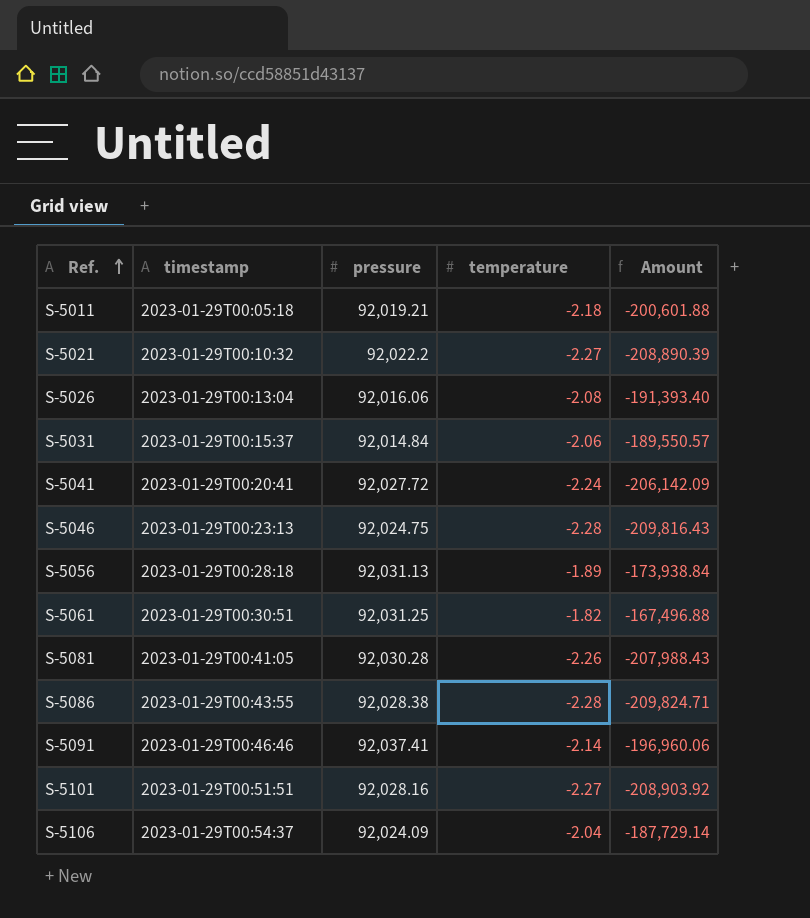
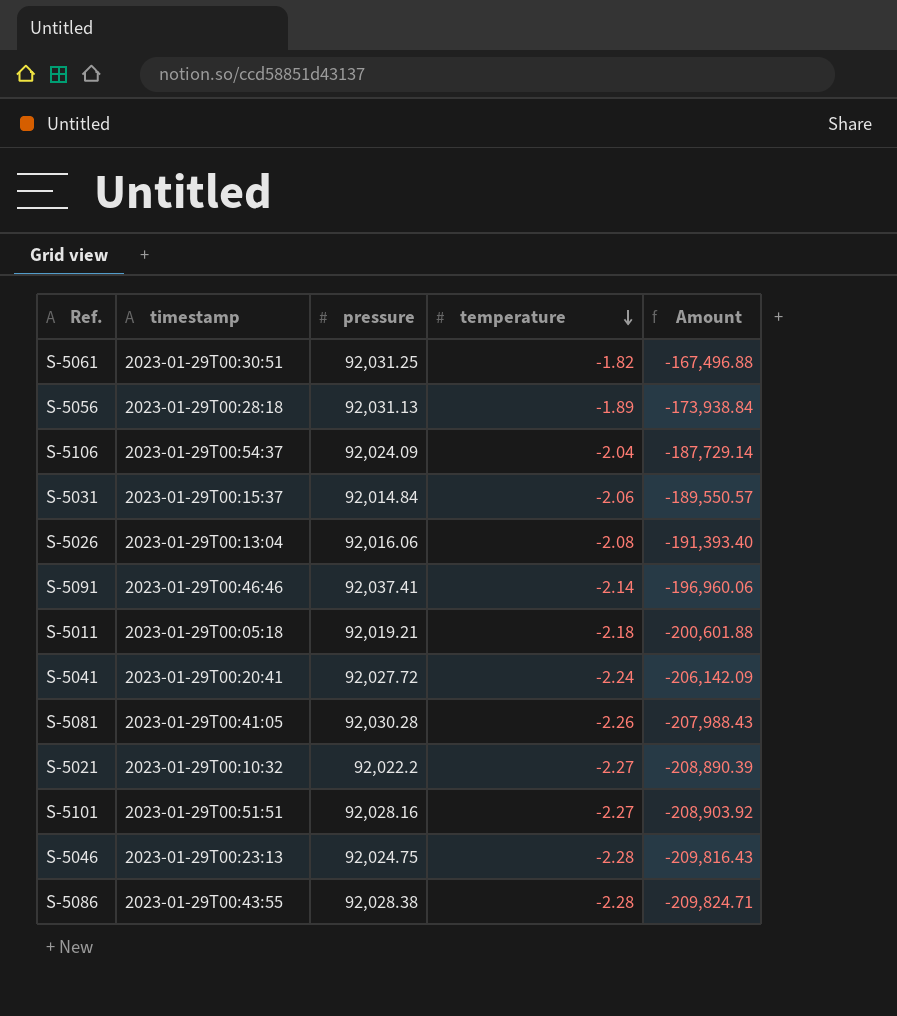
row order: Ref. ascending -> temperature descending

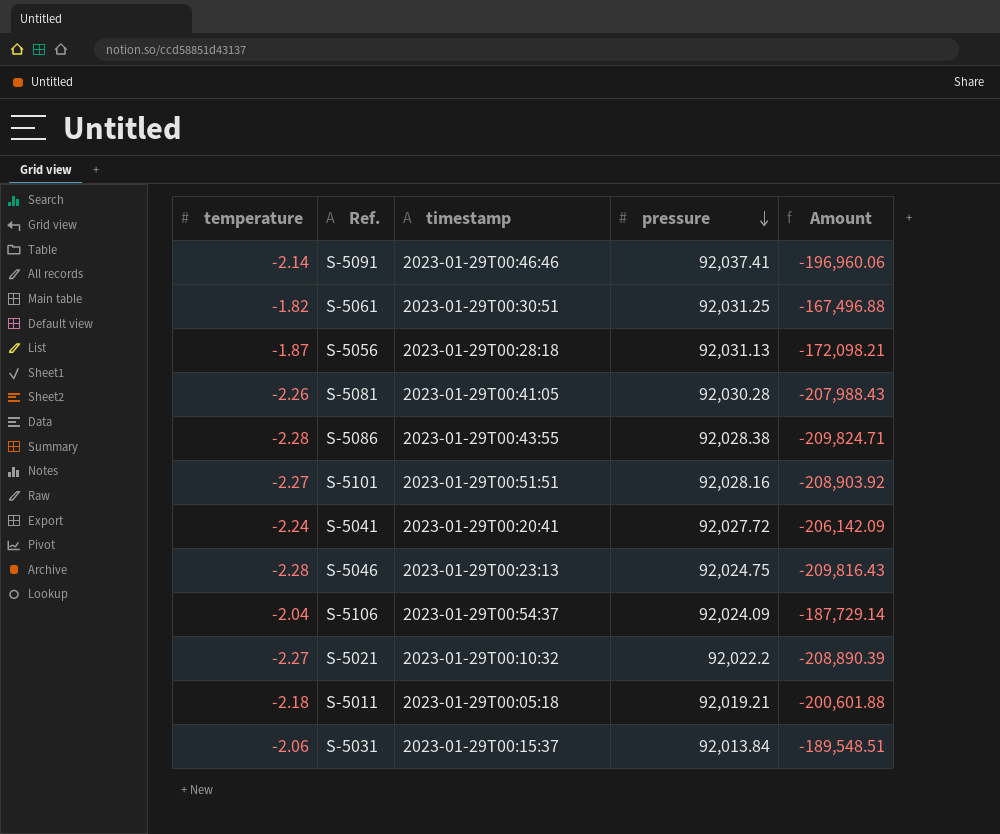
row order: temperature descending -> pressure descending
column temperature | position: 4 -> 1
row S-5026: 2023-01-29T00:13:04 | 92,016.06 | -2.08 | -191,393.40 -> none
S-5056 | temperature: -1.89 -> -1.87
S-5056 | Amount: -173,938.84 -> -172,098.21
S-5031 | pressure: 92,014.84 -> 92,013.84
S-5031 | Amount: -189,550.57 -> -189,548.51

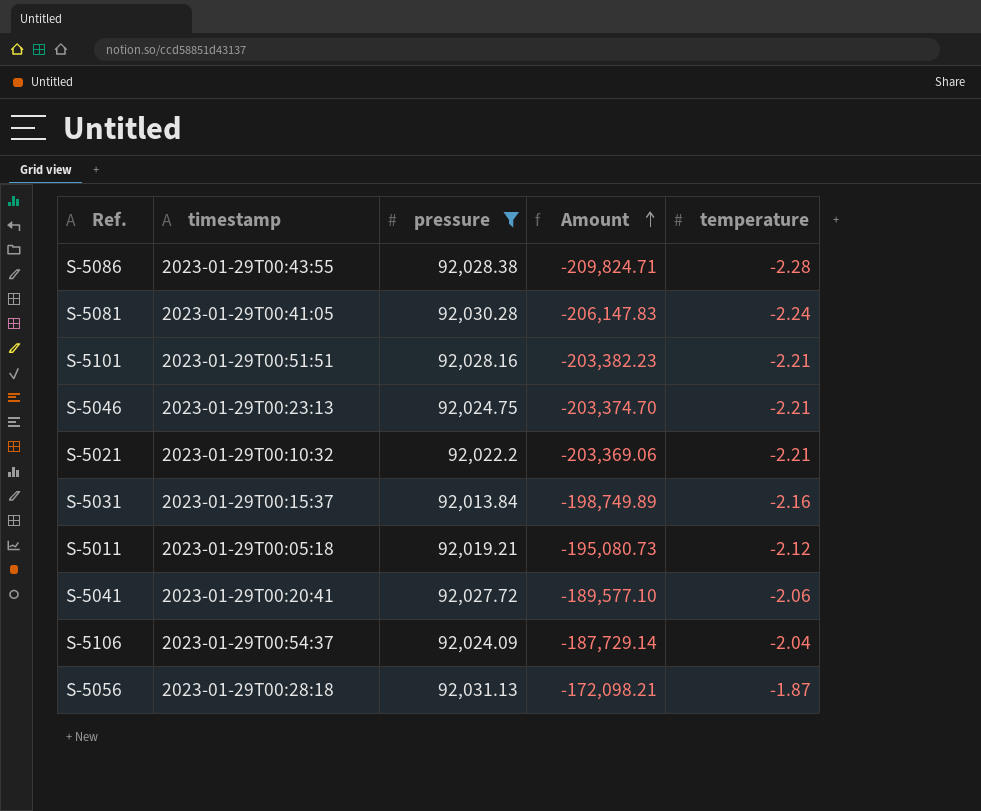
filter: none -> pressure <= 92,031.13
row order: pressure descending -> Amount ascending
column temperature | position: 1 -> 5
S-5081 | Amount: -207,988.43 -> -206,147.83
S-5081 | temperature: -2.26 -> -2.24
S-5101 | Amount: -208,903.92 -> -203,382.23
S-5101 | temperature: -2.27 -> -2.21
S-5046 | Amount: -209,816.43 -> -203,374.70
S-5046 | temperature: -2.28 -> -2.21
S-5021 | Amount: -208,890.39 -> -203,369.06
S-5021 | temperature: -2.27 -> -2.21
S-5031 | Amount: -189,548.51 -> -198,749.89
S-5031 | temperature: -2.06 -> -2.16
S-5011 | Amount: -200,601.88 -> -195,080.73
S-5011 | temperature: -2.18 -> -2.12
S-5041 | Amount: -206,142.09 -> -189,577.10
S-5041 | temperature: -2.24 -> -2.06

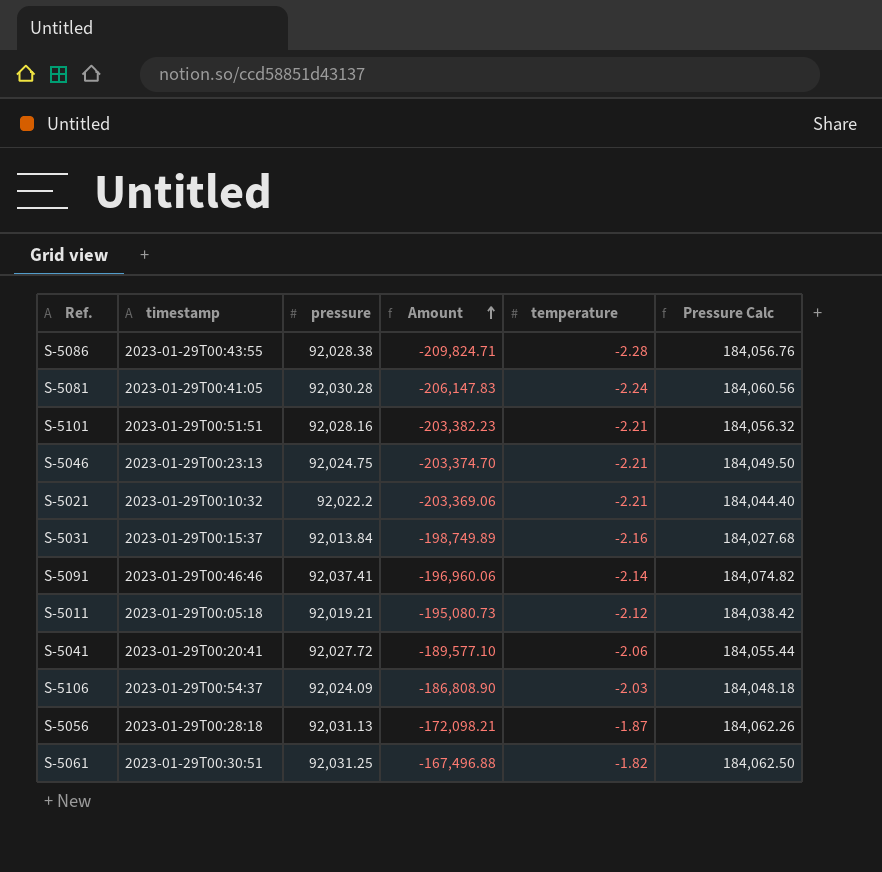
filter: pressure <= 92,031.13 -> none
column Pressure Calc | formula: none -> [pressure] * 2
S-5106 | Amount: -187,729.14 -> -186,808.90
S-5106 | temperature: -2.04 -> -2.03

